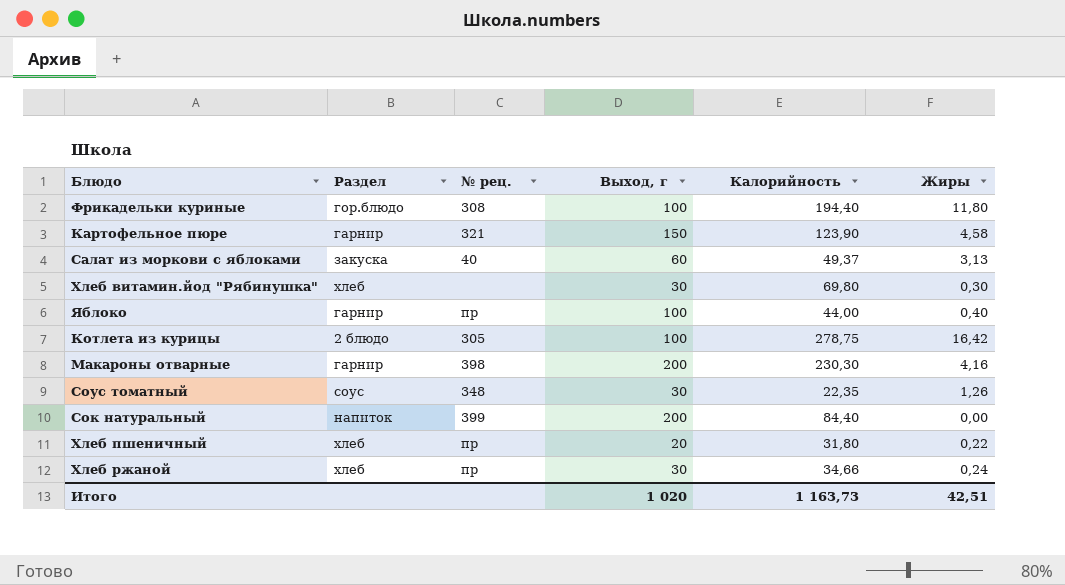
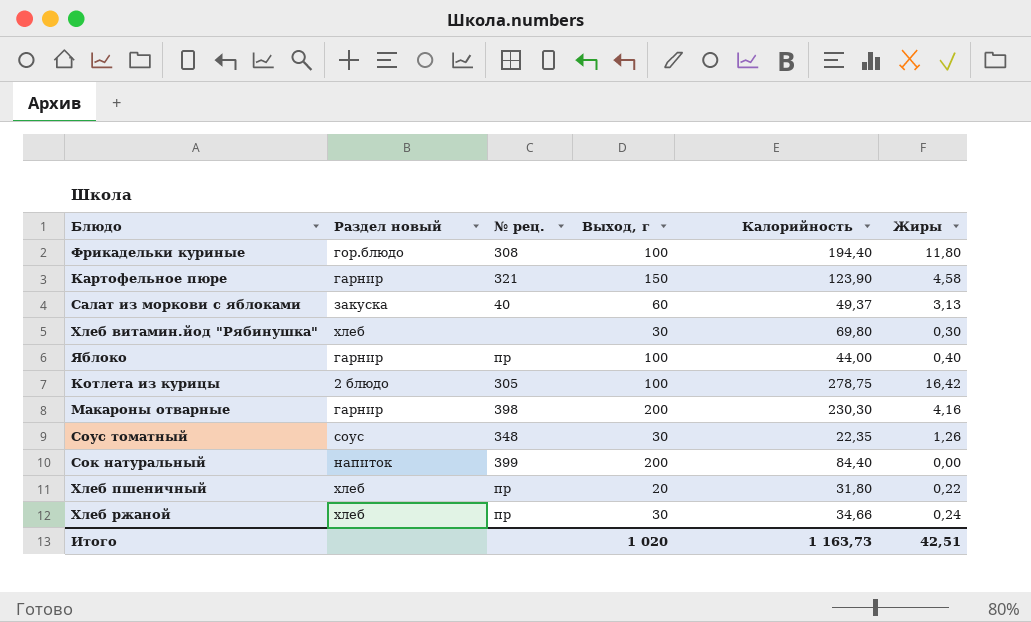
column name: Раздел -> Раздел новый

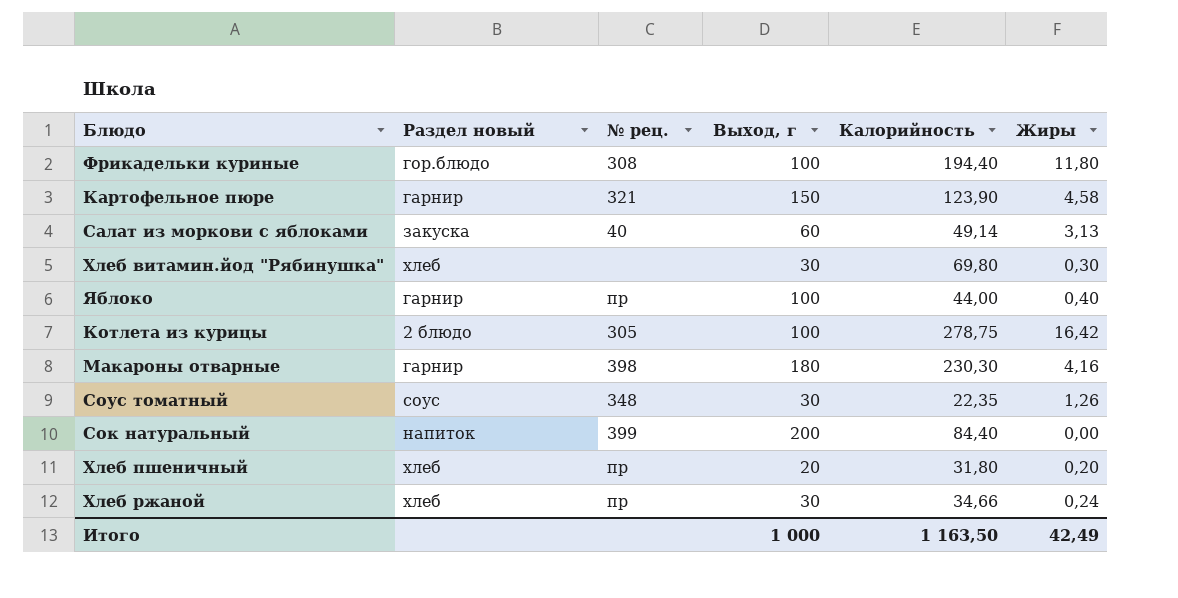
Салат из моркови с яблоками | Калорийность: 49,37 -> 49,14
Макароны отварные | Выход, г: 200 -> 180
Хлеб пшеничный | Жиры: 0,22 -> 0,20
Итого | Выход, г: 1 020 -> 1 000
Итого | Калорийность: 1 163,73 -> 1 163,50
Итого | Жиры: 42,51 -> 42,49

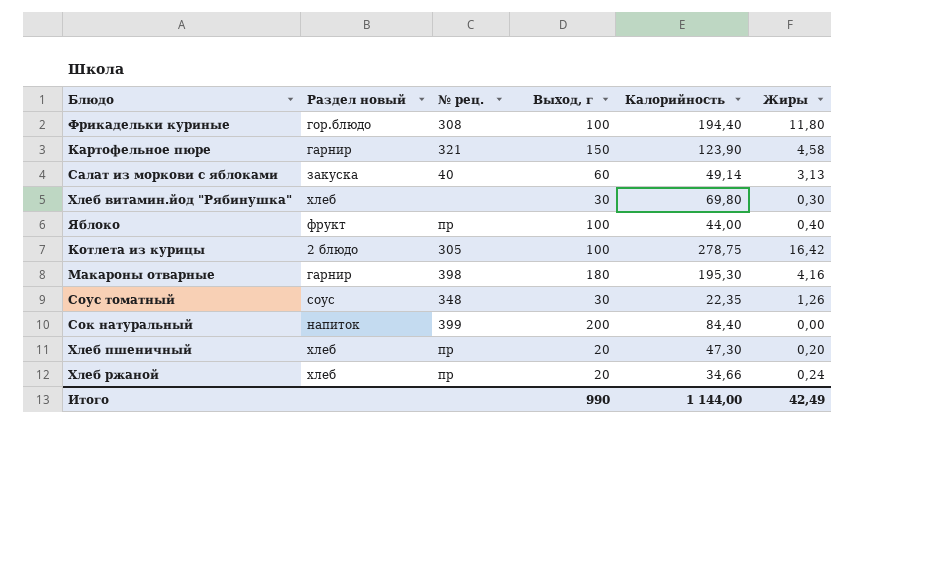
Яблоко | Раздел новый: гарнир -> фрукт
Макароны отварные | Калорийность: 230,30 -> 195,30
Хлеб пшеничный | Калорийность: 31,80 -> 47,30
Хлеб ржаной | Выход, г: 30 -> 20
Итого | Выход, г: 1 000 -> 990
Итого | Калорийность: 1 163,50 -> 1 144,00

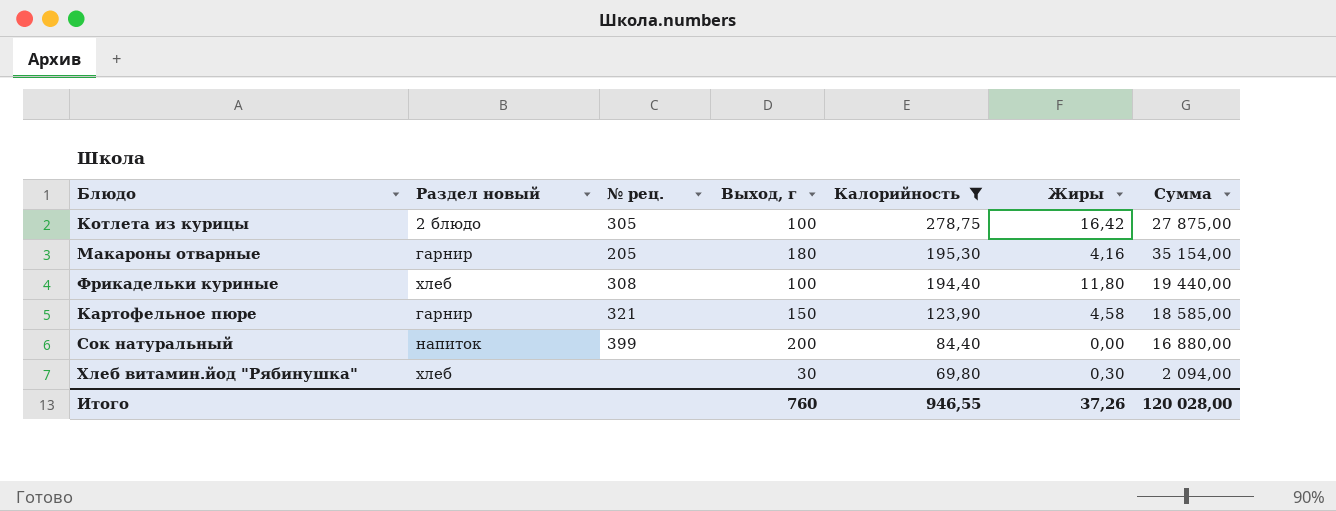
filter: none -> Калорийность >= 69,80
row order: none -> Калорийность descending
column Сумма | formula: none -> [Выход, г] * [Калорийность]
Макароны отварные | № рец.: 398 -> 205
Фрикадельки куриные | Раздел новый: гор.блюдо -> хлеб
Итого | Выход, г: 990 -> 760
Итого | Калорийность: 1 144,00 -> 946,55
Итого | Жиры: 42,49 -> 37,26

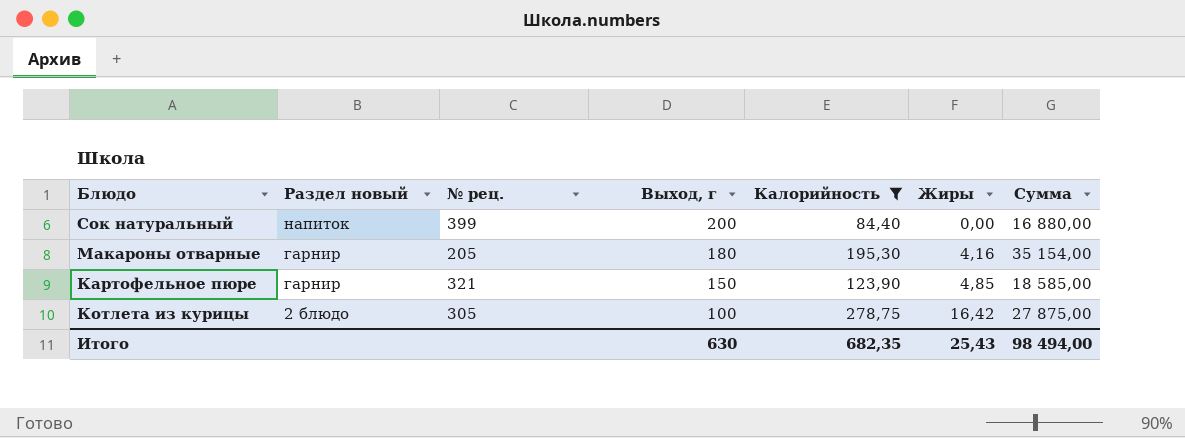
row order: Калорийность descending -> Раздел новый descending
row Фрикадельки куриные: хлеб | 308 | 100 | 194,40 | 11,80 | 19 440,00 -> none
row Хлеб витамин.йод "Рябинушка": хлеб | none | 30 | 69,80 | 0,30 | 2 094,00 -> none
Картофельное пюре | Жиры: 4,58 -> 4,85
Итого | Выход, г: 760 -> 630
Итого | Калорийность: 946,55 -> 682,35
Итого | Жиры: 37,26 -> 25,43
Итого | Сумма: 120 028,00 -> 98 494,00

